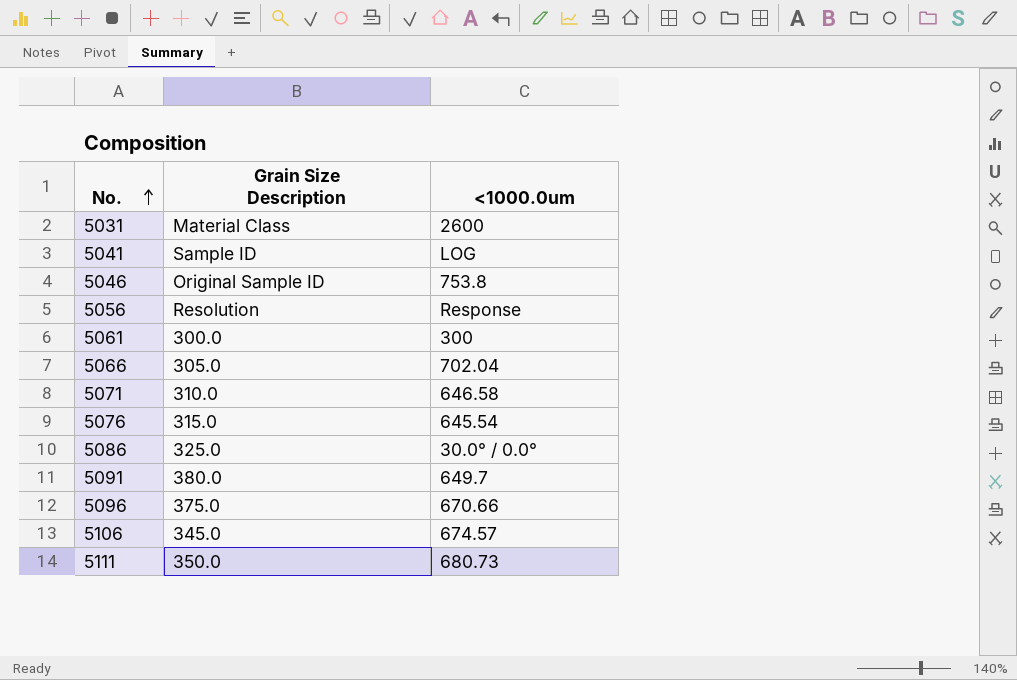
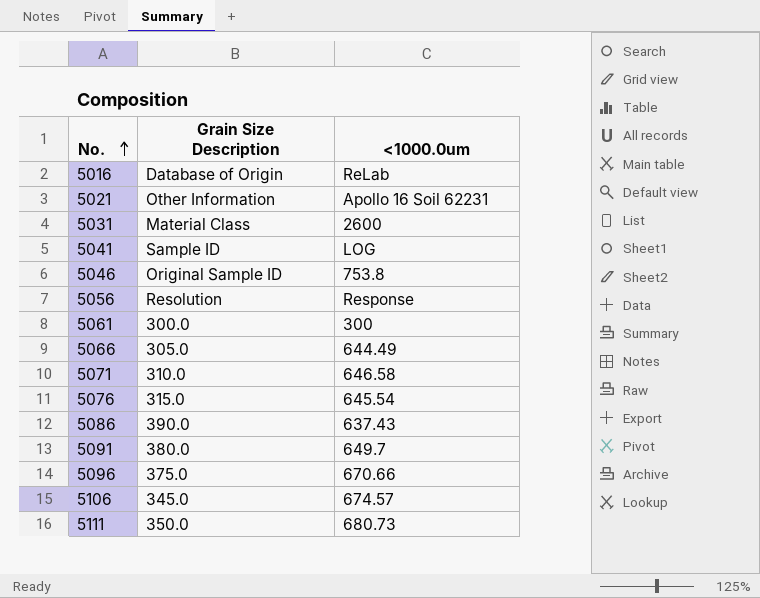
row 5016: none -> Database of Origin | ReLab
row 5021: none -> Other Information | Apollo 16 Soil 62231
5066 | <1000.0um: 702.04 -> 644.49
5086 | Grain Size Description: 325.0 -> 390.0
5086 | <1000.0um: 30.0° / 0.0° -> 637.43

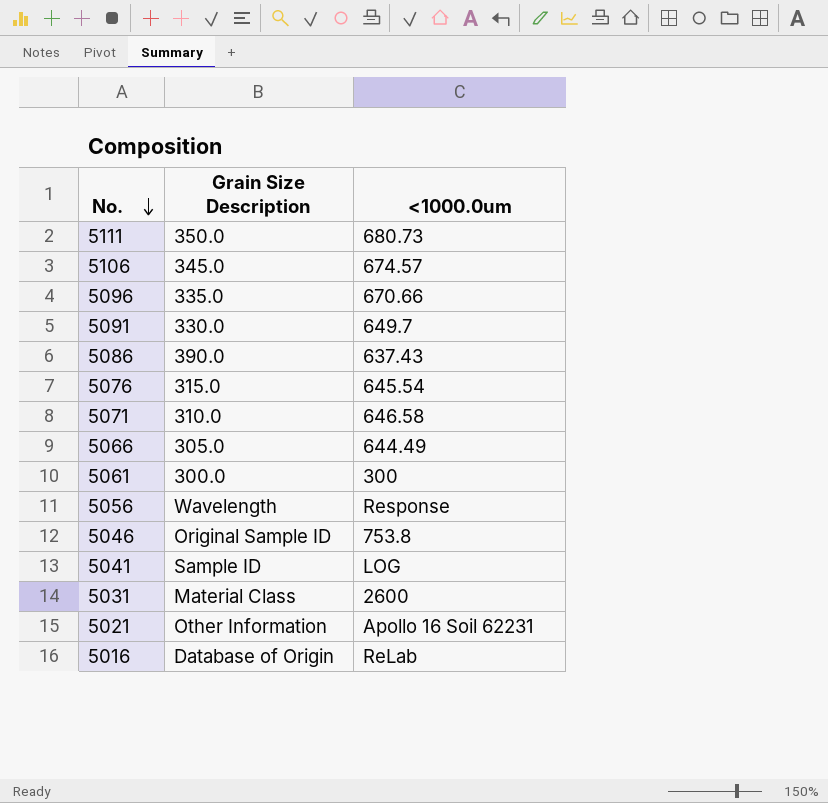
row order: No. ascending -> No. descending
5096 | Grain Size Description: 375.0 -> 335.0
5091 | Grain Size Description: 380.0 -> 330.0
5056 | Grain Size Description: Resolution -> Wavelength

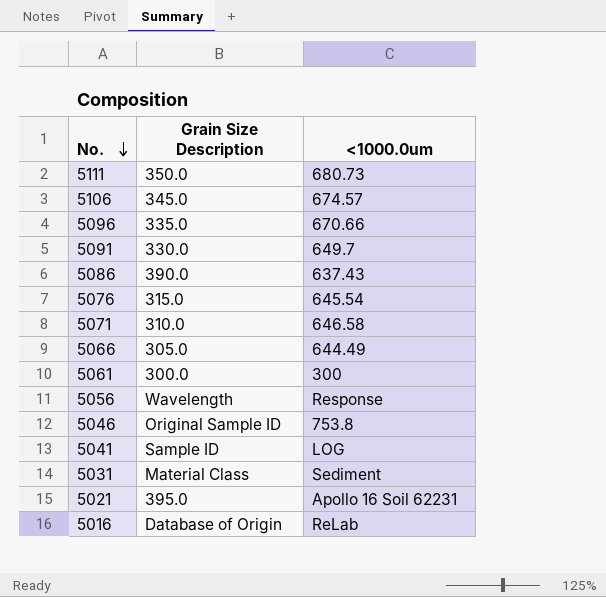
5031 | <1000.0um: 2600 -> Sediment
5021 | Grain Size Description: Other Information -> 395.0

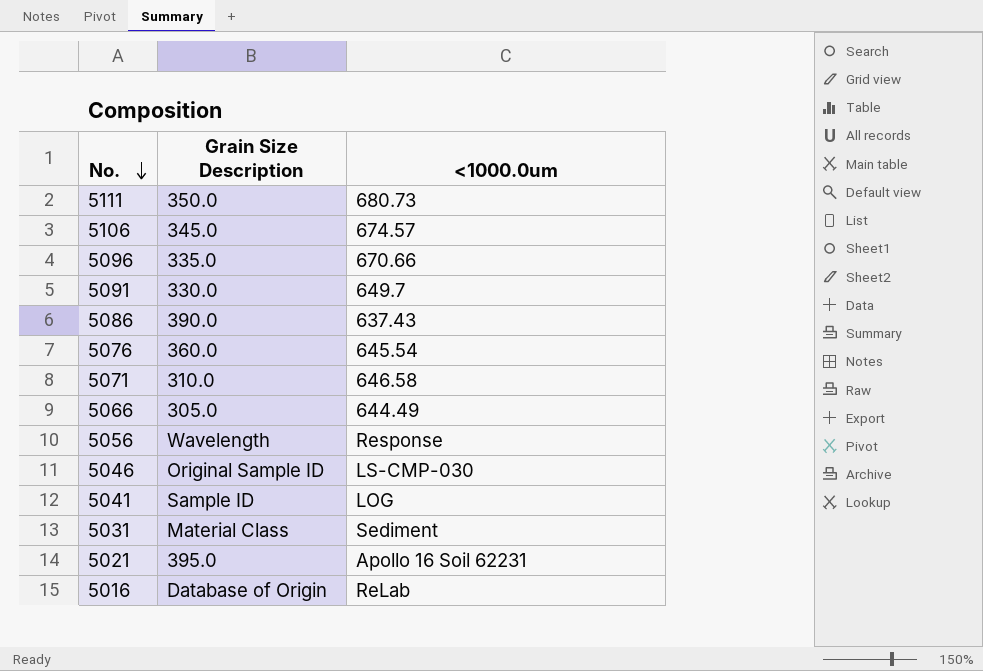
row 5061: 300.0 | 300 -> none
5076 | Grain Size Description: 315.0 -> 360.0
5046 | <1000.0um: 753.8 -> LS-CMP-030

